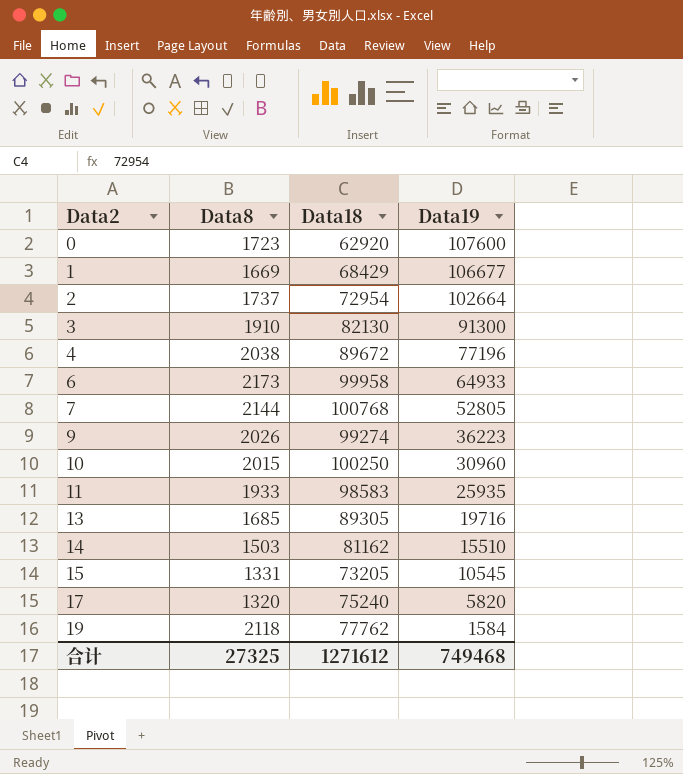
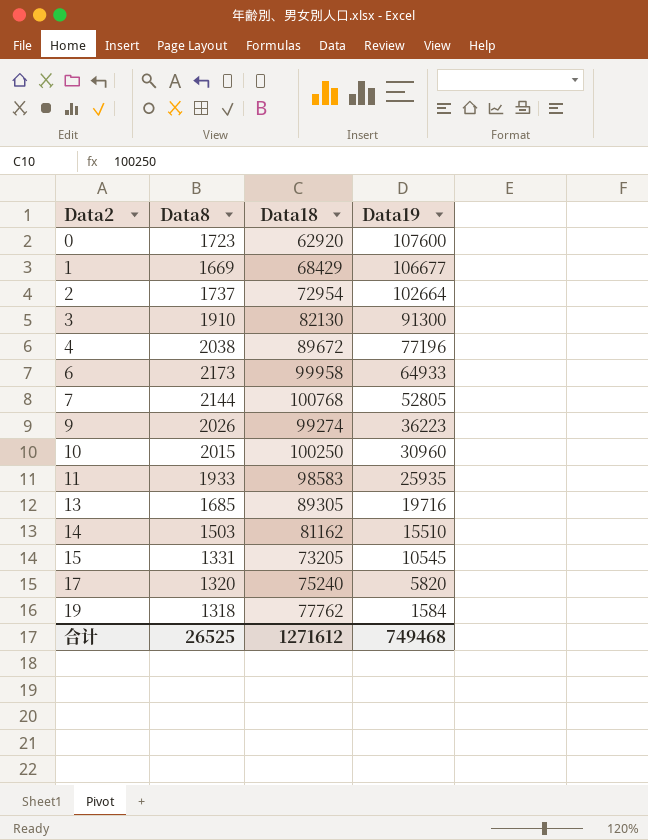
19 | Data8: 2118 -> 1318
合计 | Data8: 27325 -> 26525

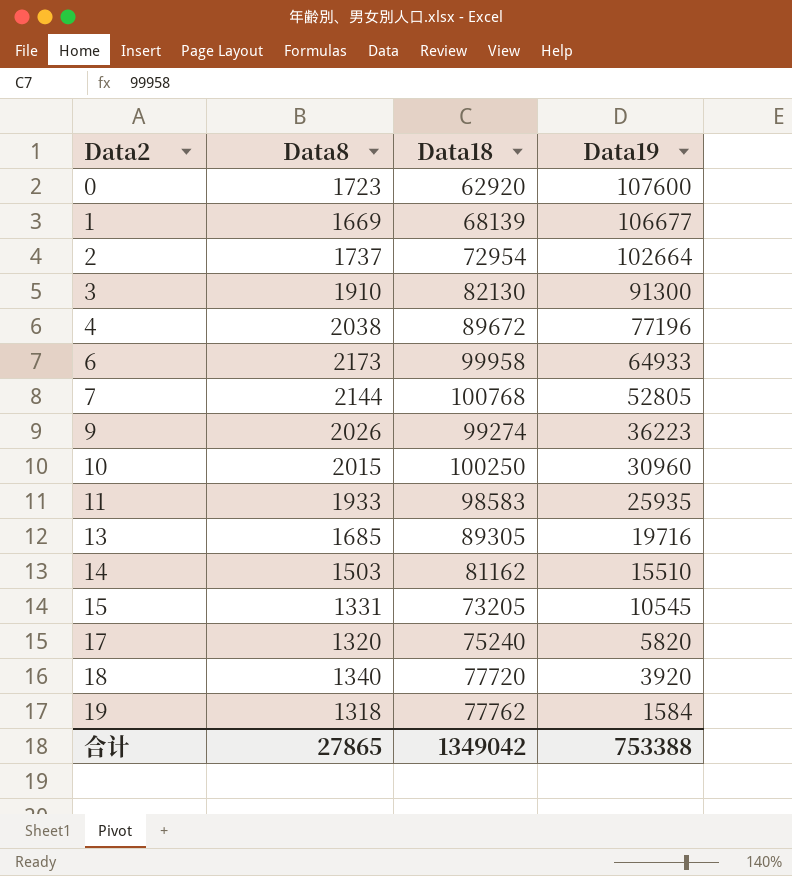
1 | Data18: 68429 -> 68139
row 18: none -> 1340 | 77720 | 3920
合计 | Data8: 26525 -> 27865
合计 | Data18: 1271612 -> 1349042
合计 | Data19: 749468 -> 753388

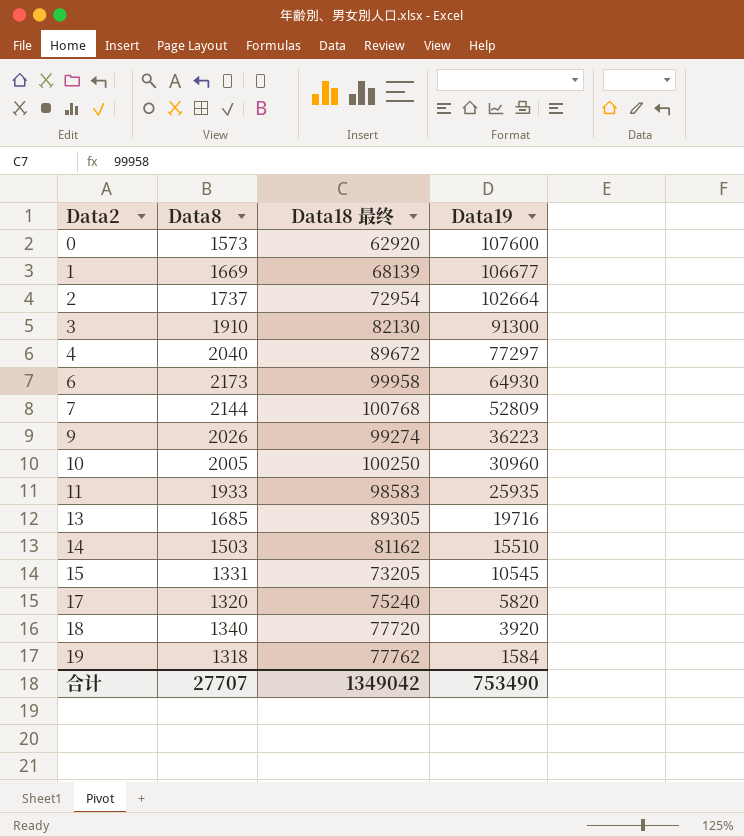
column name: Data18 -> Data18 最终
0 | Data8: 1723 -> 1573
4 | Data8: 2038 -> 2040
4 | Data19: 77196 -> 77297
6 | Data19: 64933 -> 64930
7 | Data19: 52805 -> 52809
10 | Data8: 2015 -> 2005
合计 | Data8: 27865 -> 27707
合计 | Data19: 753388 -> 753490

